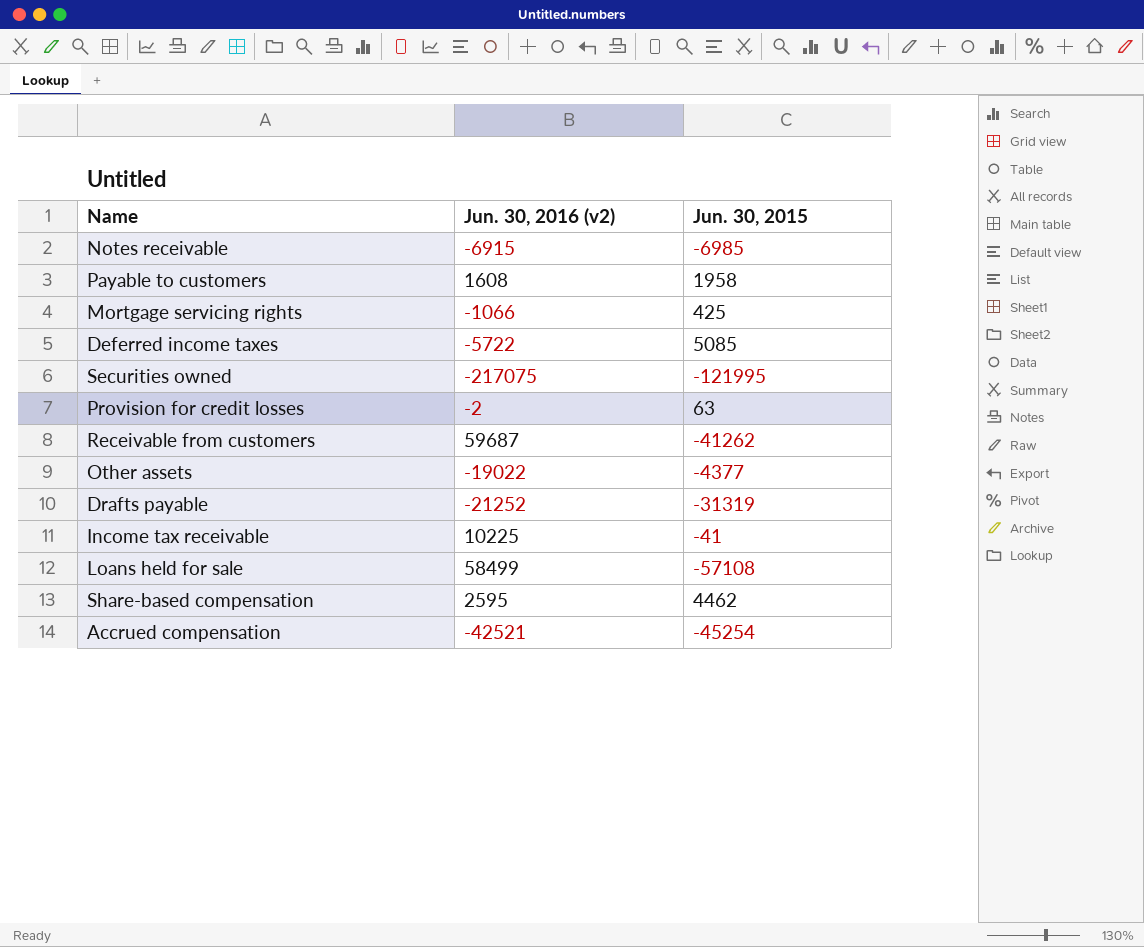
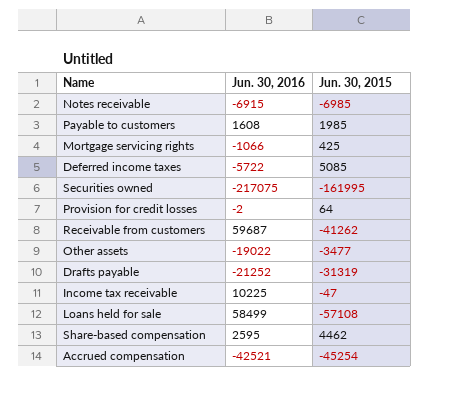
column name: Jun. 30, 2016 (v2) -> Jun. 30, 2016
Payable to customers | Jun. 30, 2015: 1958 -> 1985
Securities owned | Jun. 30, 2015: -121995 -> -161995
Provision for credit losses | Jun. 30, 2015: 63 -> 64
Other assets | Jun. 30, 2015: -4377 -> -3477
Income tax receivable | Jun. 30, 2015: -41 -> -47

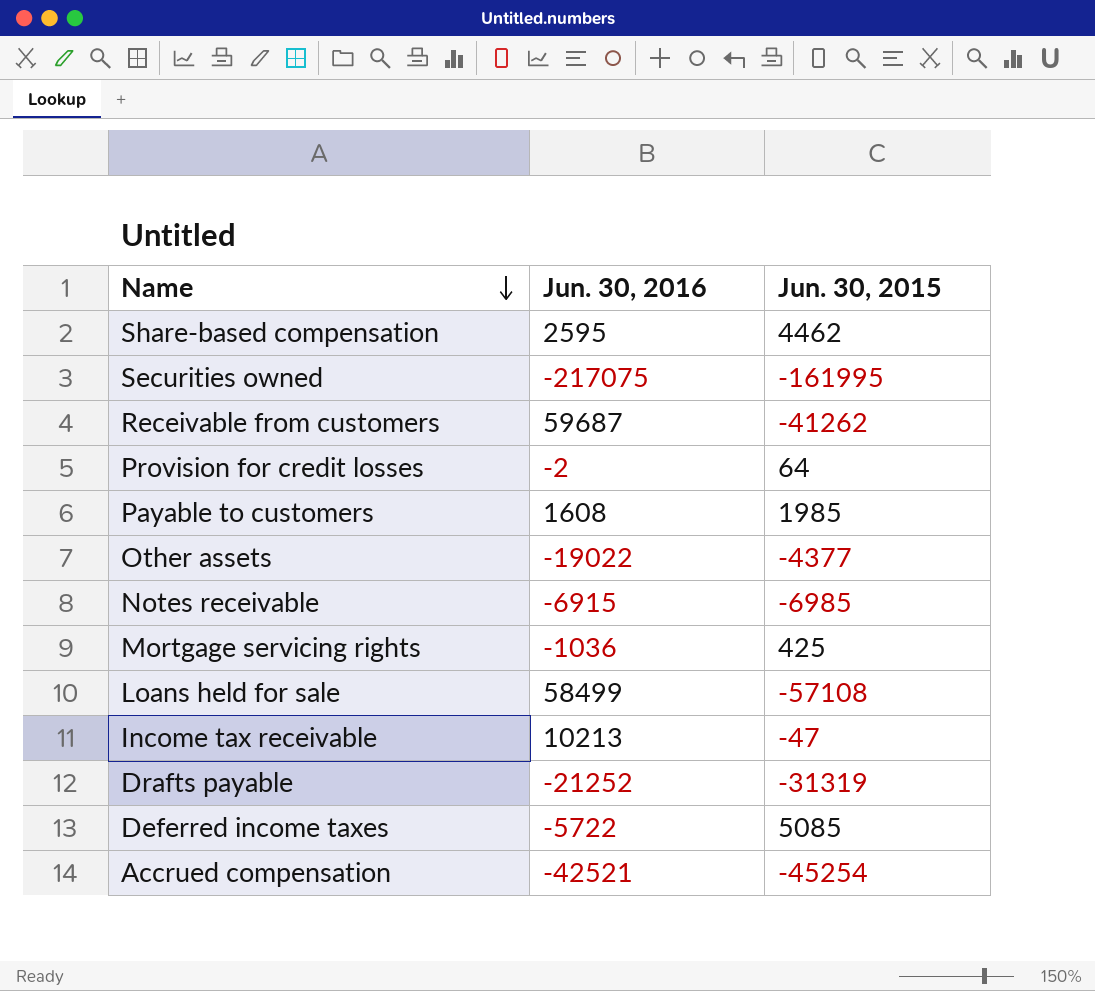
row order: none -> Name descending
Other assets | Jun. 30, 2015: -3477 -> -4377
Mortgage servicing rights | Jun. 30, 2016: -1066 -> -1036
Income tax receivable | Jun. 30, 2016: 10225 -> 10213

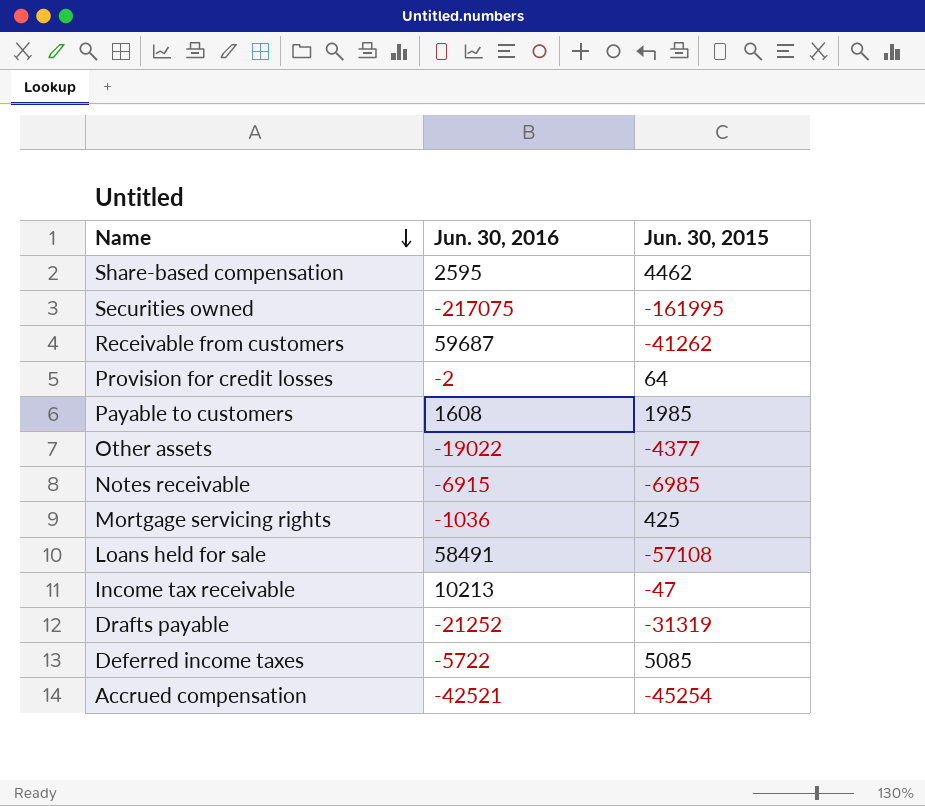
Loans held for sale | Jun. 30, 2016: 58499 -> 58491

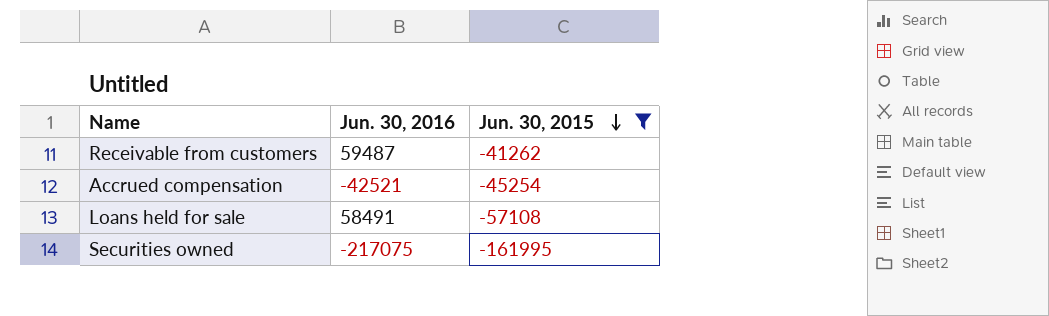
filter: none -> Jun. 30, 2015 <= -41262
row order: Name descending -> Jun. 30, 2015 descending
Receivable from customers | Jun. 30, 2016: 59687 -> 59487

